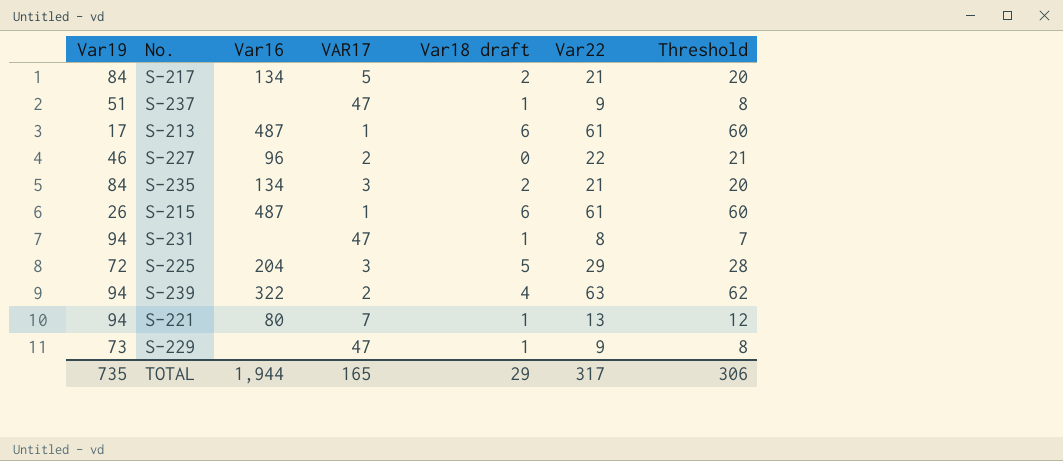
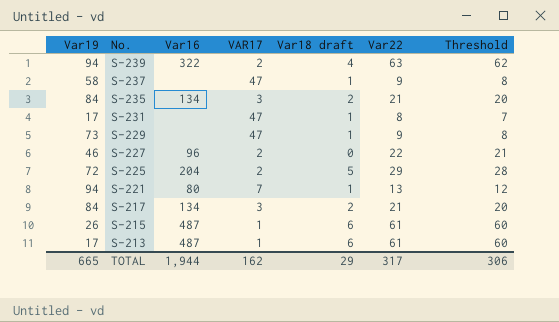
row order: none -> No. descending
S-237 | Var19: 51 -> 58
S-231 | Var19: 94 -> 17
S-225 | VAR17: 3 -> 2
S-217 | VAR17: 5 -> 3
TOTAL | Var19: 735 -> 665
TOTAL | VAR17: 165 -> 162

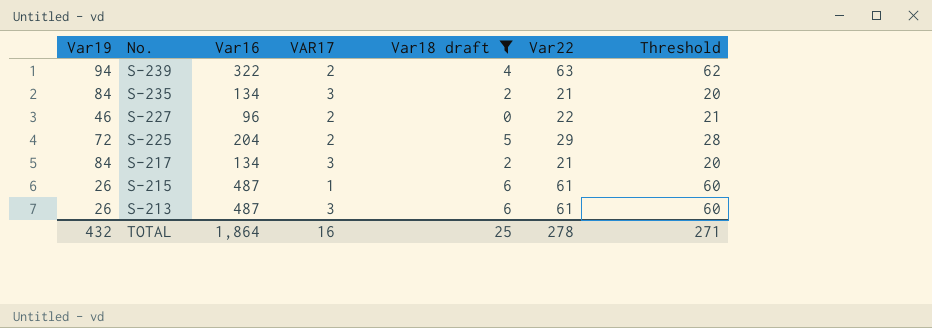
filter: none -> Var18 draft != 1
S-213 | Var19: 17 -> 26
S-213 | VAR17: 1 -> 3
TOTAL | Var19: 665 -> 432
TOTAL | Var16: 1,944 -> 1,864
TOTAL | VAR17: 162 -> 16
TOTAL | Var18 draft: 29 -> 25
TOTAL | Var22: 317 -> 278
TOTAL | Threshold: 306 -> 271

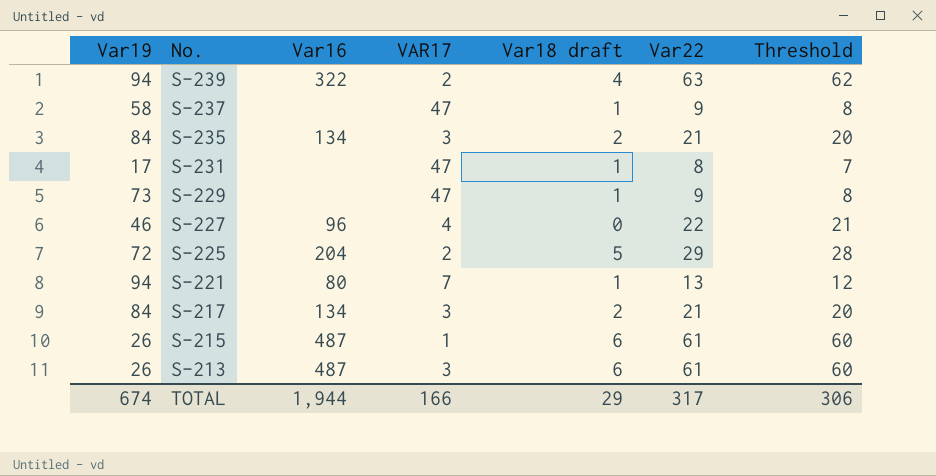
filter: Var18 draft != 1 -> none
S-227 | VAR17: 2 -> 4
TOTAL | Var19: 432 -> 674
TOTAL | Var16: 1,864 -> 1,944
TOTAL | VAR17: 16 -> 166
TOTAL | Var18 draft: 25 -> 29
TOTAL | Var22: 278 -> 317
TOTAL | Threshold: 271 -> 306

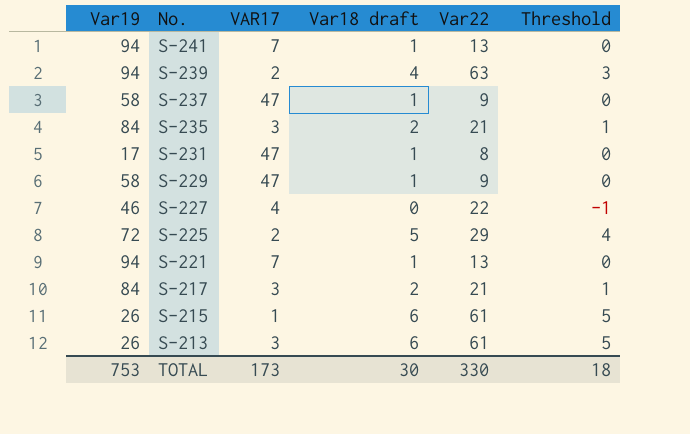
column Var16 | position: 3 -> none
column Threshold | formula: [Var22] - 1 -> [Var18 draft] - 1
row S-241: none -> 94 | 7 | 1 | 13 | 0
S-229 | Var19: 73 -> 58
TOTAL | Var19: 674 -> 753
TOTAL | VAR17: 166 -> 173
TOTAL | Var18 draft: 29 -> 30
TOTAL | Var22: 317 -> 330
TOTAL | Threshold: 306 -> 18

